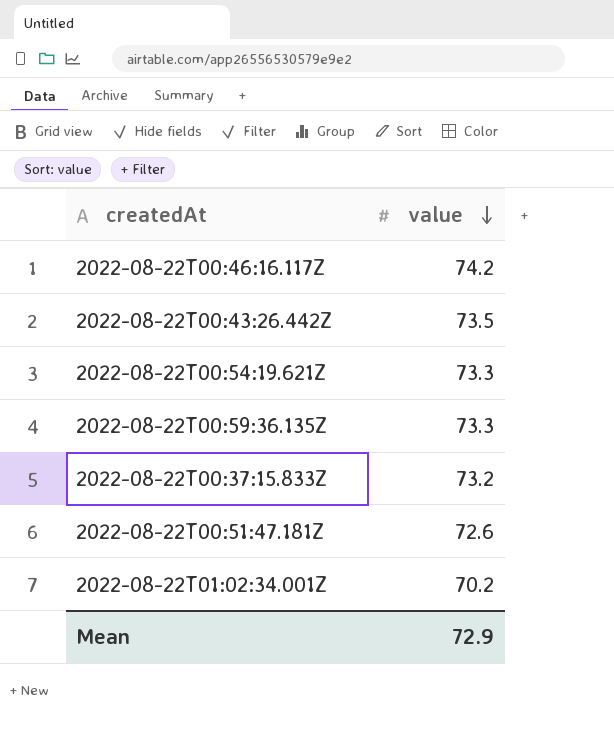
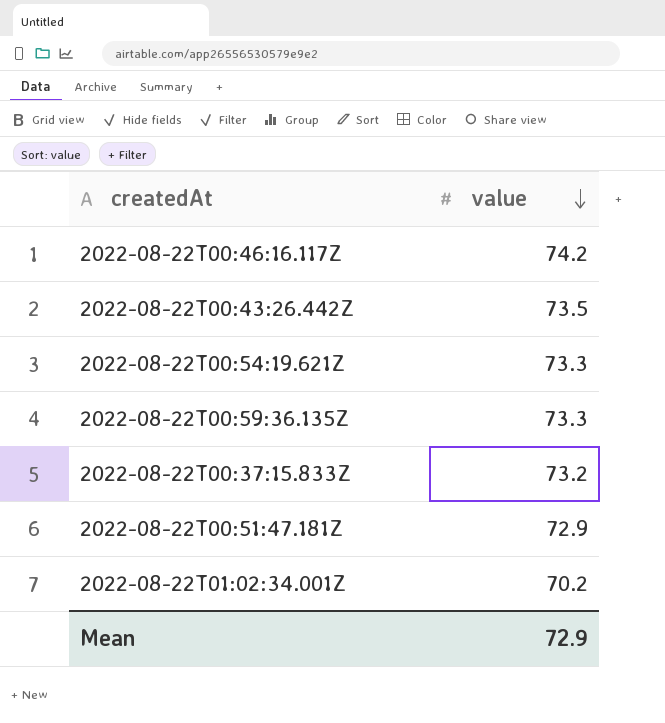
2022-08-22T00:51:47.181Z | value: 72.6 -> 72.9

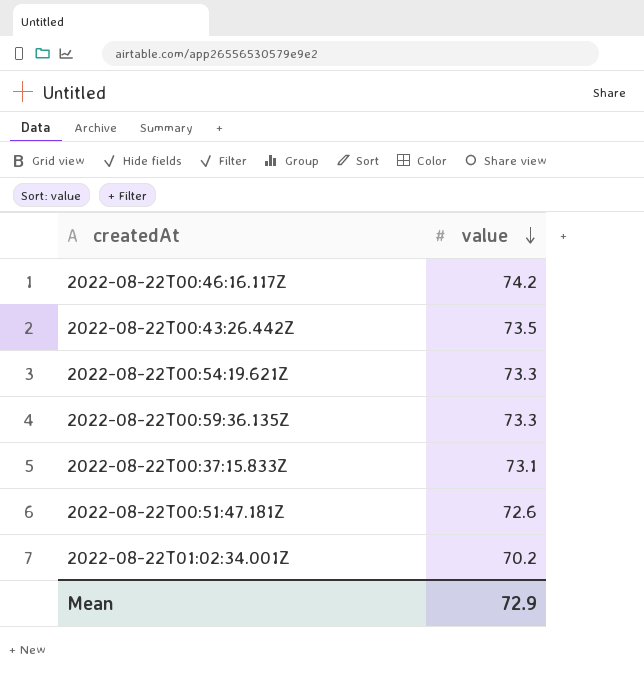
2022-08-22T00:37:15.833Z | value: 73.2 -> 73.1
2022-08-22T00:51:47.181Z | value: 72.9 -> 72.6

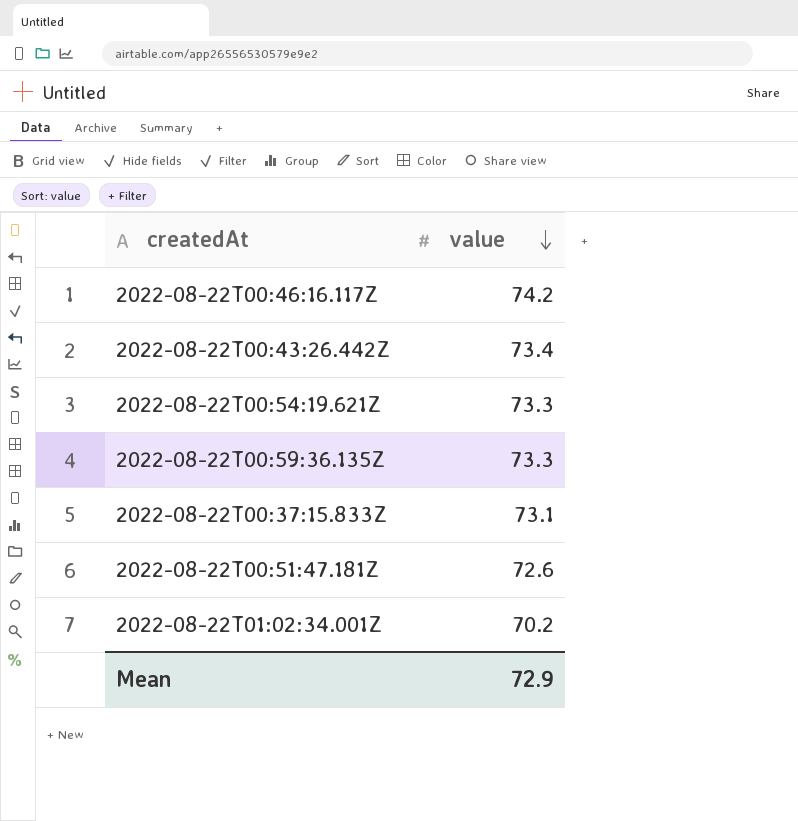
2022-08-22T00:43:26.442Z | value: 73.5 -> 73.4

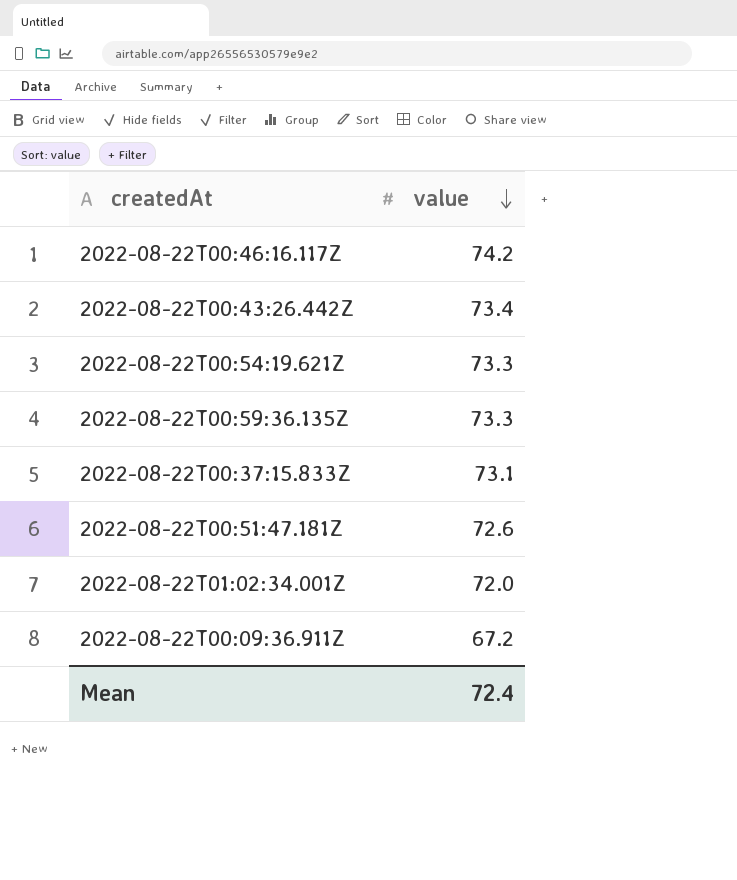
2022-08-22T01:02:34.001Z | value: 70.2 -> 72.0
row 2022-08-22T00:09:36.911Z: none -> 67.2
Mean | value: 72.9 -> 72.4

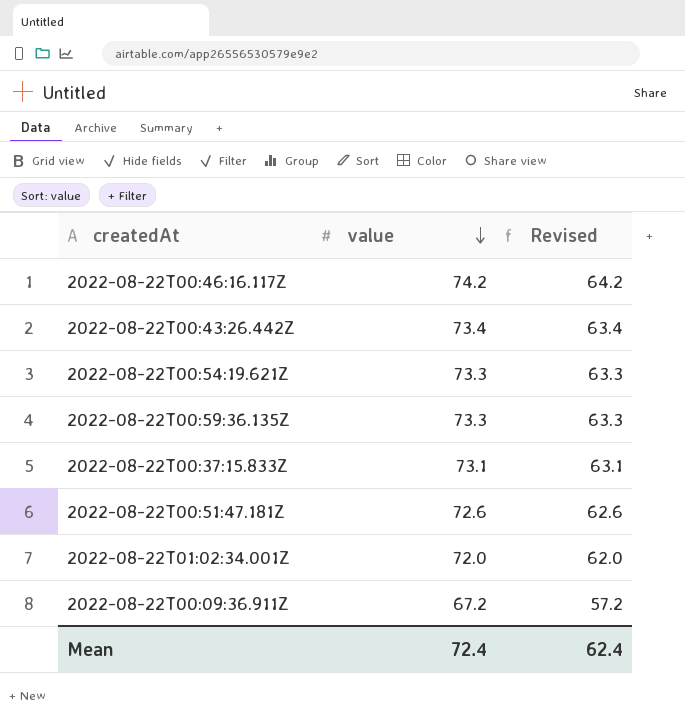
column Revised | formula: none -> [value] - 10

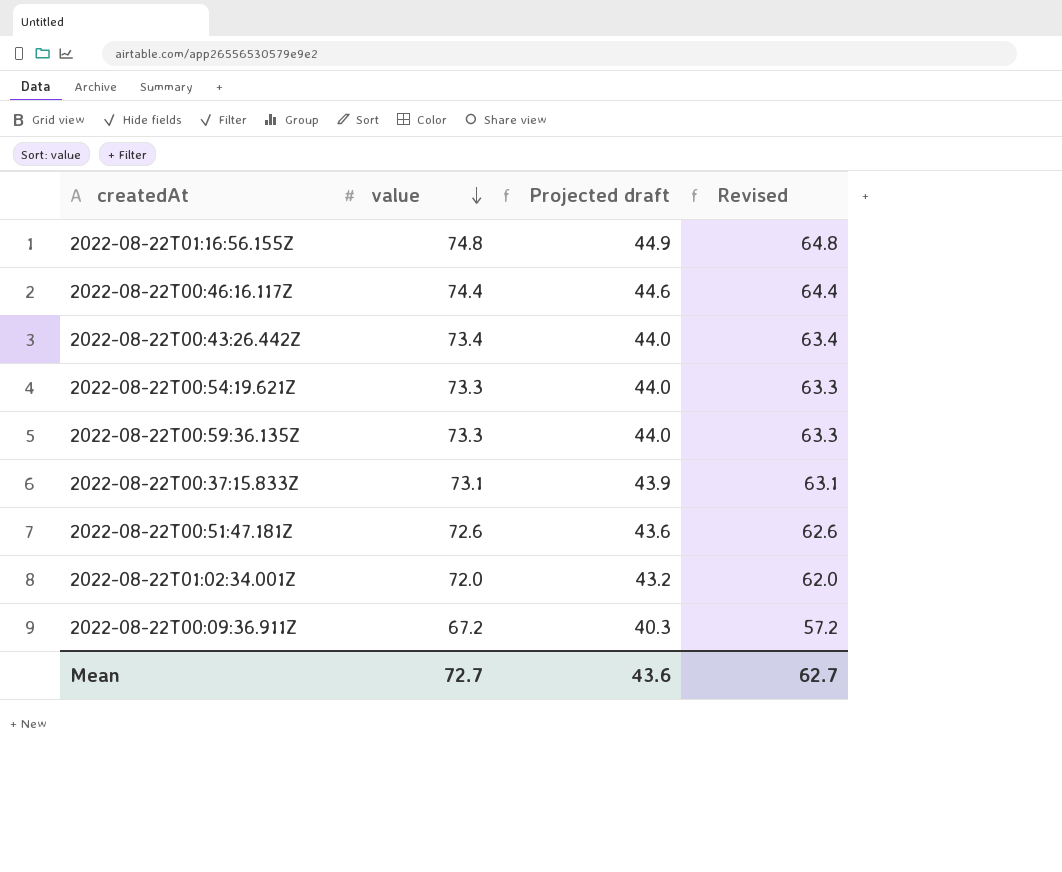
column Projected draft | formula: none -> [value] * 0.6
row 2022-08-22T01:16:56.155Z: none -> 74.8 | 44.9 | 64.8
2022-08-22T00:46:16.117Z | value: 74.2 -> 74.4
2022-08-22T00:46:16.117Z | Revised: 64.2 -> 64.4
Mean | value: 72.4 -> 72.7
Mean | Revised: 62.4 -> 62.7

